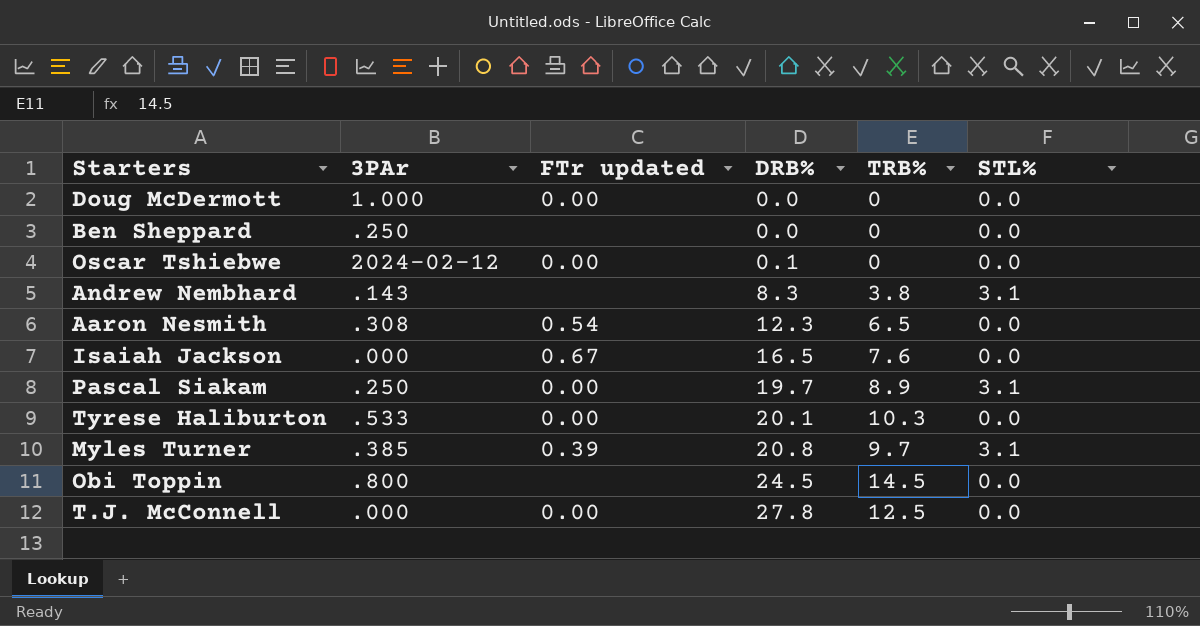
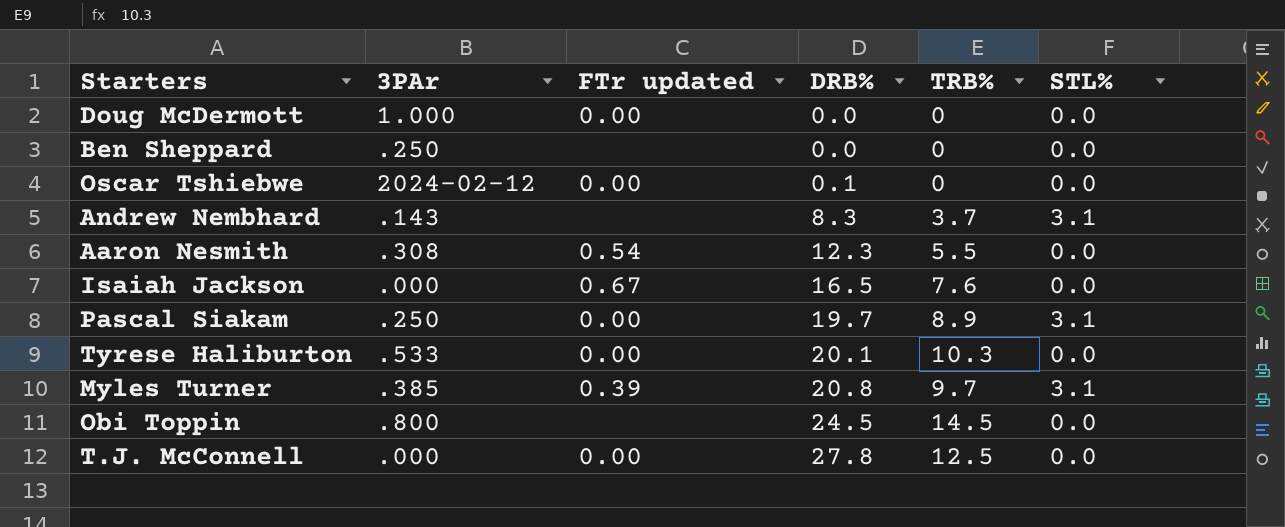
Andrew Nembhard | TRB%: 3.8 -> 3.7
Aaron Nesmith | TRB%: 6.5 -> 5.5

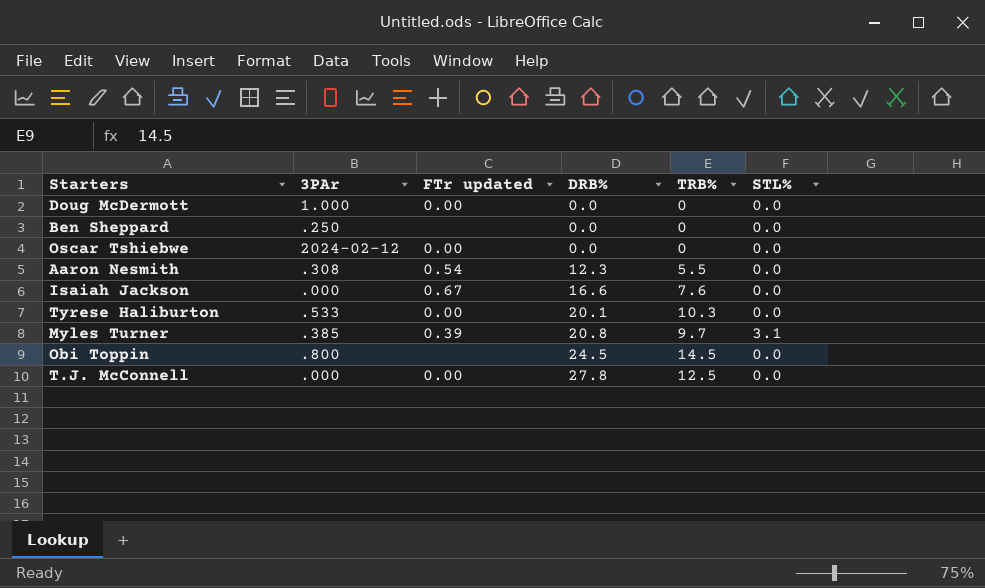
row Andrew Nembhard: .143 | none | 8.3 | 3.7 | 3.1 -> none
row Pascal Siakam: .250 | 0.00 | 19.7 | 8.9 | 3.1 -> none
Oscar Tshiebwe | DRB%: 0.1 -> 0.0
Isaiah Jackson | DRB%: 16.5 -> 16.6

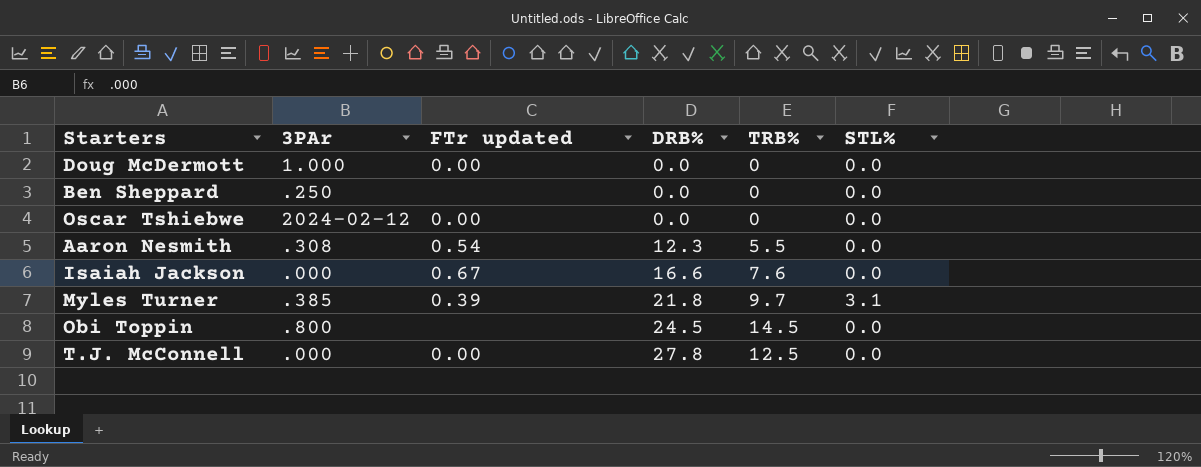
row Tyrese Haliburton: .533 | 0.00 | 20.1 | 10.3 | 0.0 -> none
Myles Turner | DRB%: 20.8 -> 21.8

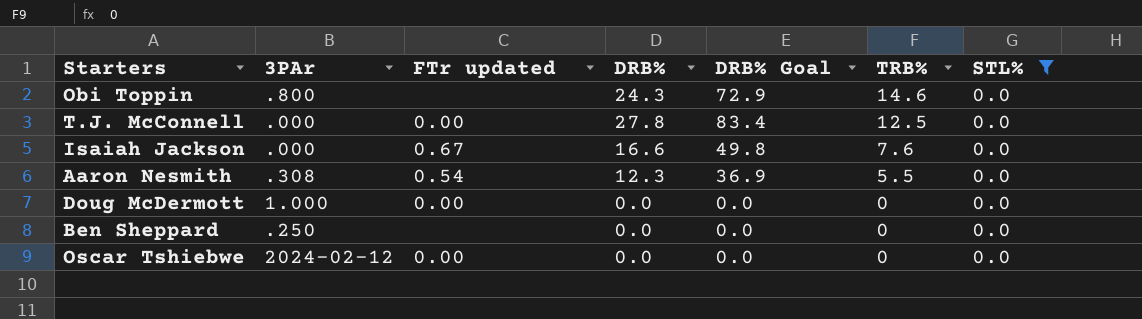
filter: none -> STL% = 0.0
row order: DRB% ascending -> TRB% descending
column DRB% Goal | formula: none -> [DRB%] * 3
Obi Toppin | DRB%: 24.5 -> 24.3
Obi Toppin | TRB%: 14.5 -> 14.6

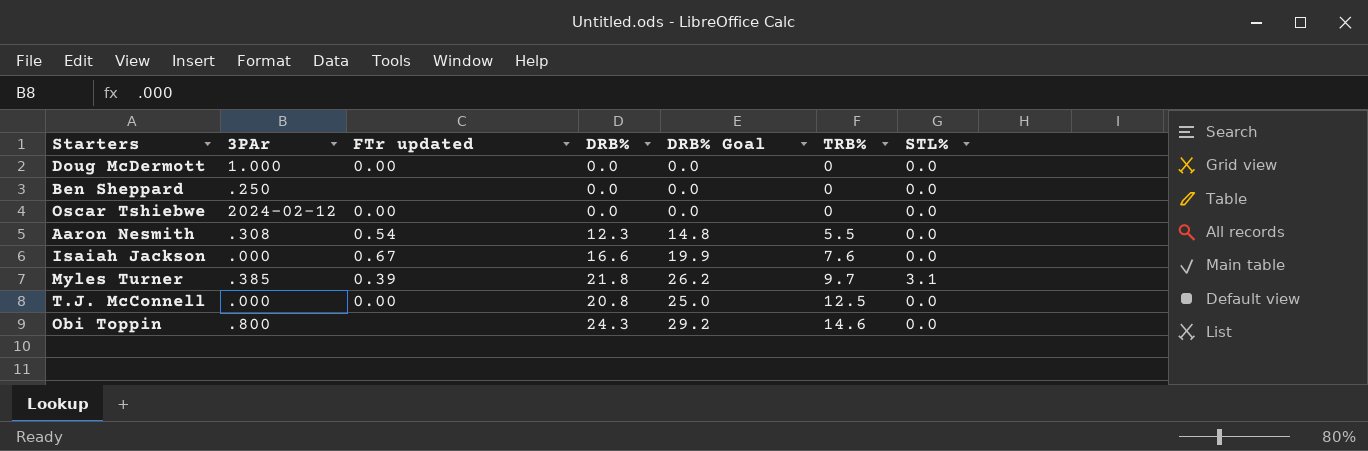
filter: STL% = 0.0 -> none
row order: TRB% descending -> TRB% ascending
column DRB% Goal | formula: [DRB%] * 3 -> [DRB%] * 1.2
T.J. McConnell | DRB%: 27.8 -> 20.8

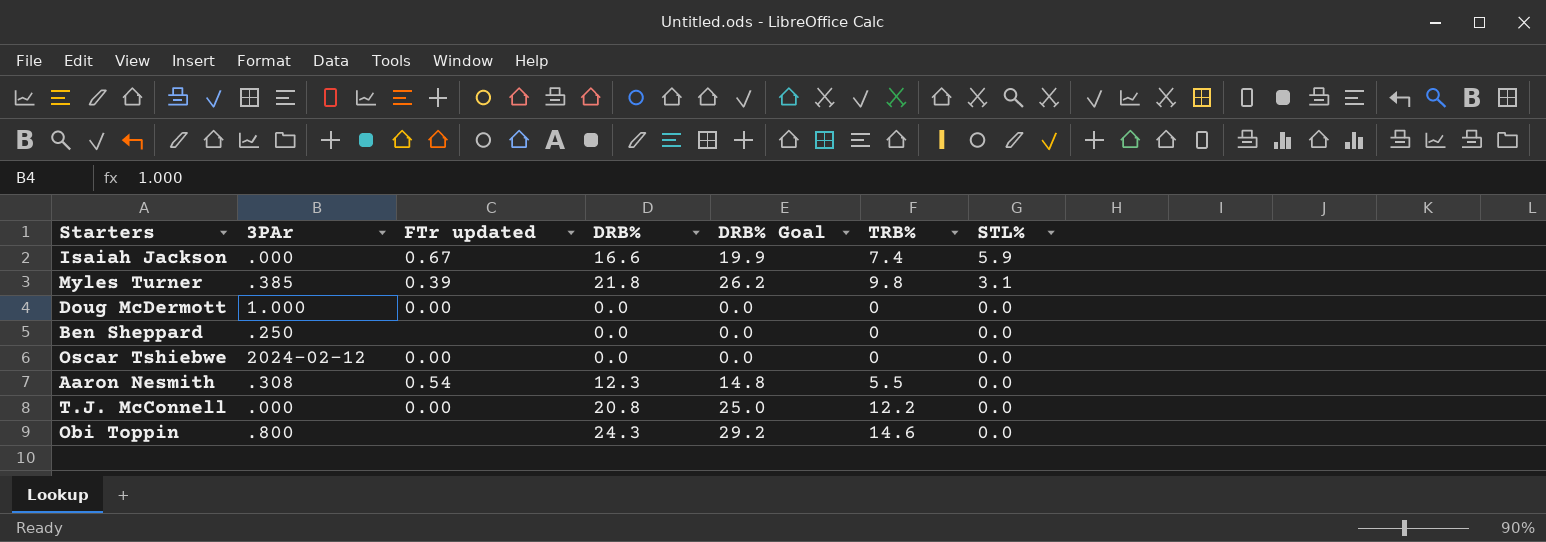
row order: TRB% ascending -> STL% descending
Isaiah Jackson | TRB%: 7.6 -> 7.4
Isaiah Jackson | STL%: 0.0 -> 5.9
Myles Turner | TRB%: 9.7 -> 9.8
T.J. McConnell | TRB%: 12.5 -> 12.2

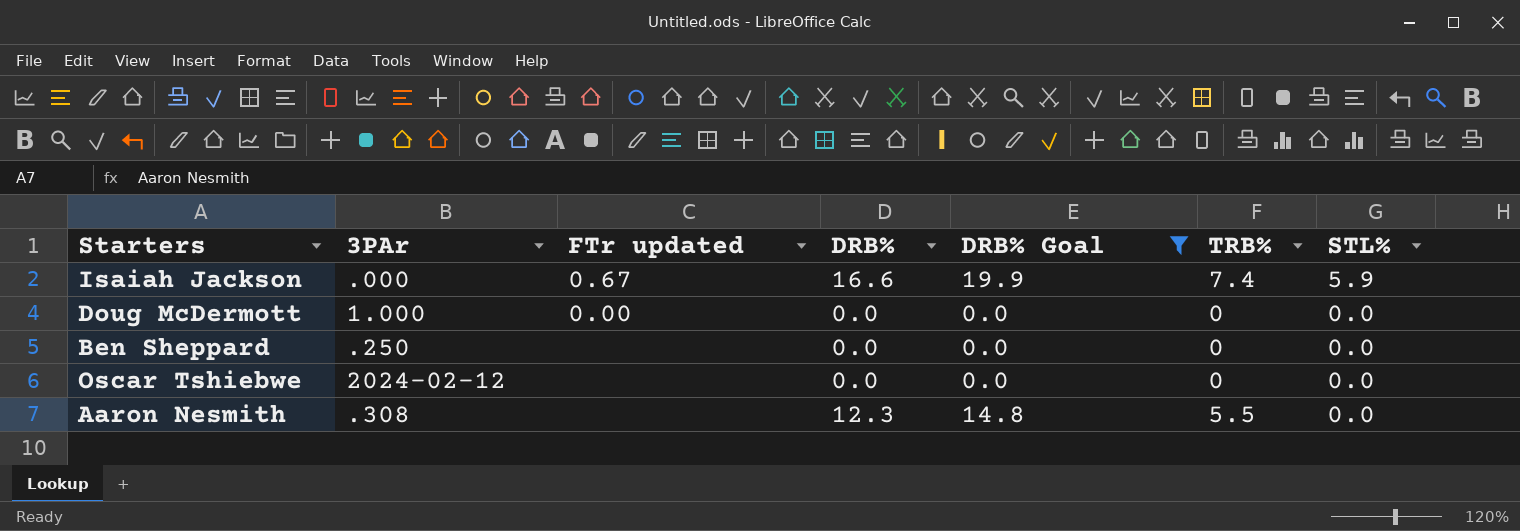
filter: none -> DRB% Goal <= 19.9
Oscar Tshiebwe | FTr updated: 0.00 -> none
Aaron Nesmith | FTr updated: 0.54 -> none

